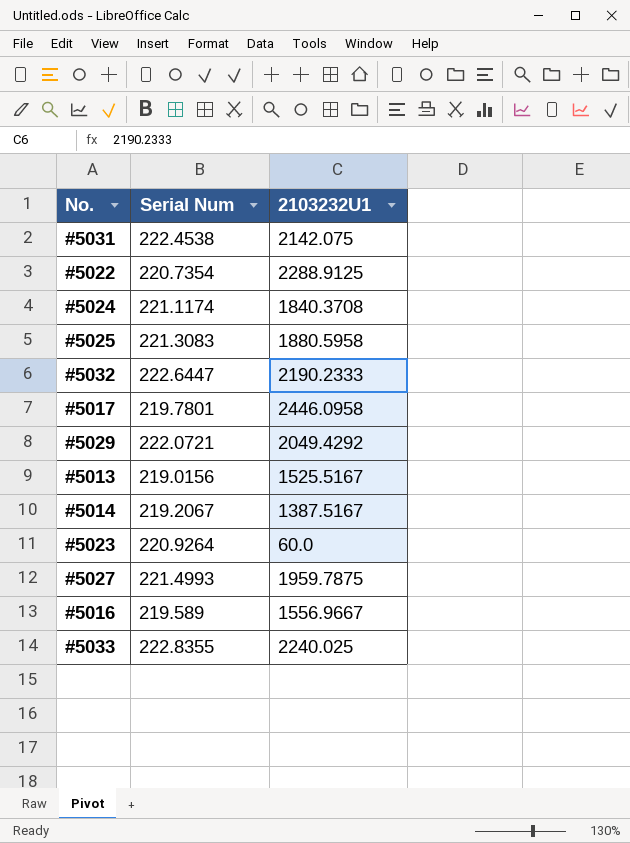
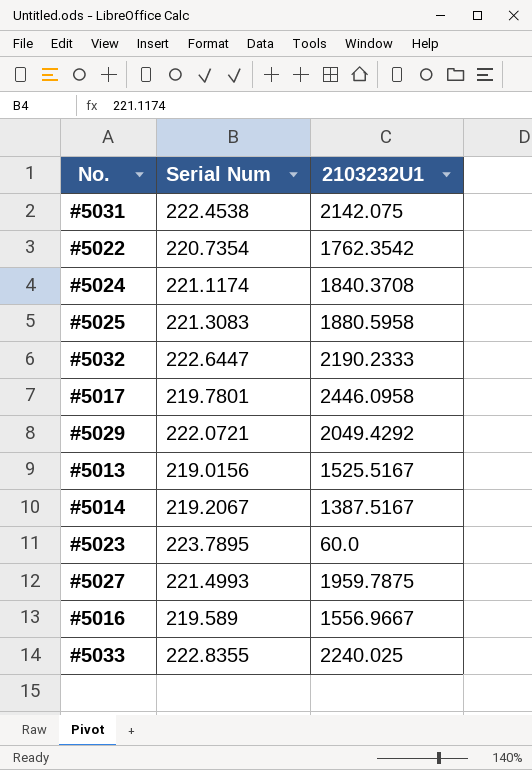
#5022 | 2103232U1: 2288.9125 -> 1762.3542
#5023 | Serial Num: 220.9264 -> 223.7895

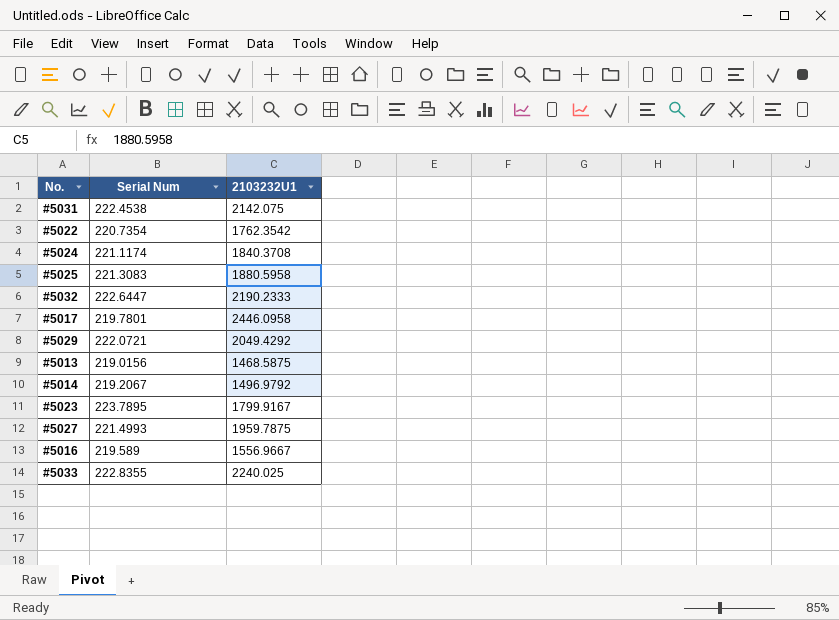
#5013 | 2103232U1: 1525.5167 -> 1468.5875
#5014 | 2103232U1: 1387.5167 -> 1496.9792
#5023 | 2103232U1: 60.0 -> 1799.9167

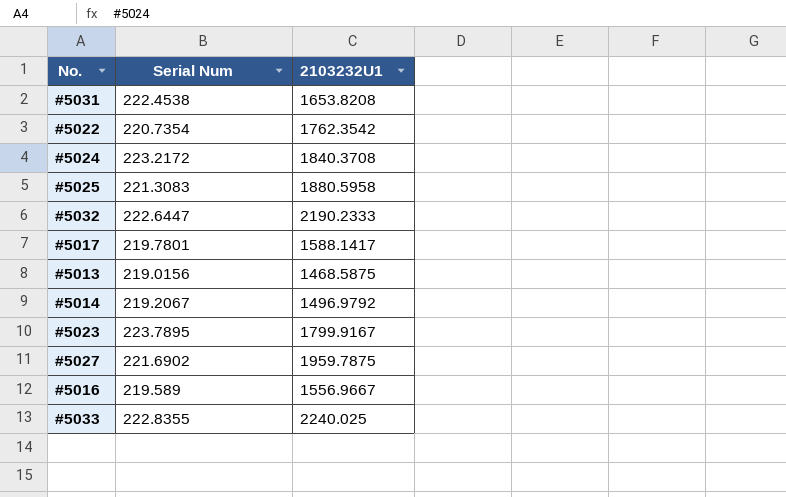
row #5029: 222.0721 | 2049.4292 -> none
#5031 | 2103232U1: 2142.075 -> 1653.8208
#5024 | Serial Num: 221.1174 -> 223.2172
#5017 | 2103232U1: 2446.0958 -> 1588.1417
#5027 | Serial Num: 221.4993 -> 221.6902

